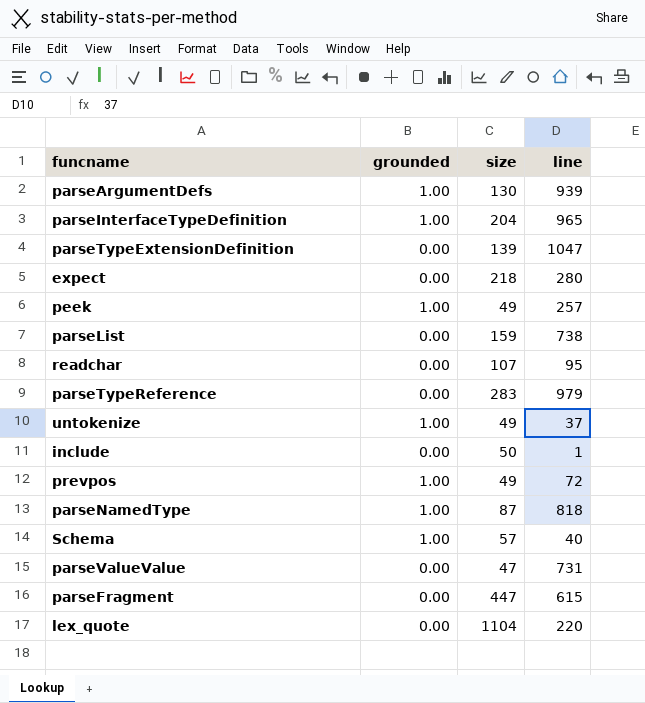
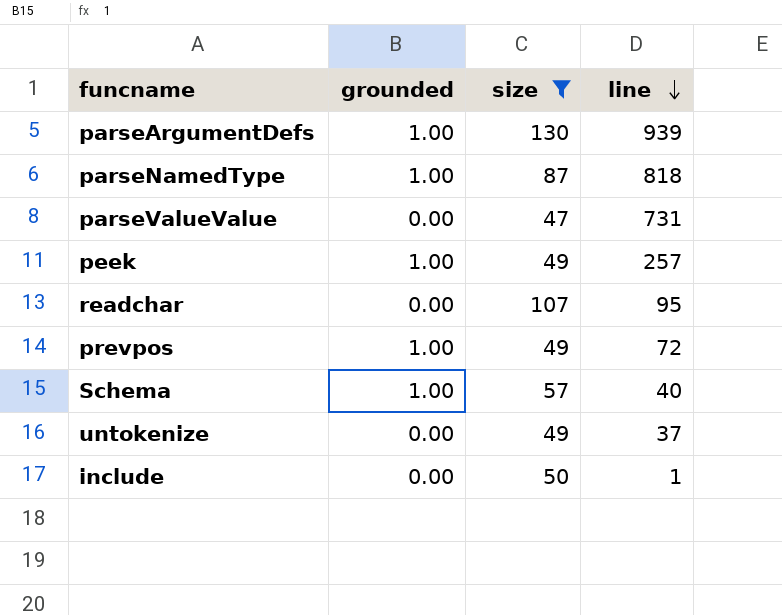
filter: none -> size <= 130
row order: none -> line descending
untokenize | grounded: 1.00 -> 0.00

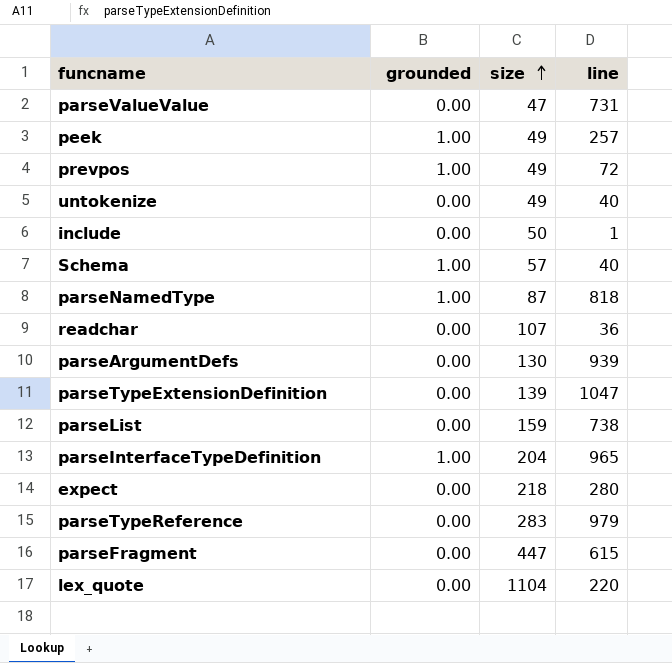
filter: size <= 130 -> none
row order: line descending -> size ascending
untokenize | line: 37 -> 40
readchar | line: 95 -> 36
parseArgumentDefs | grounded: 1.00 -> 0.00

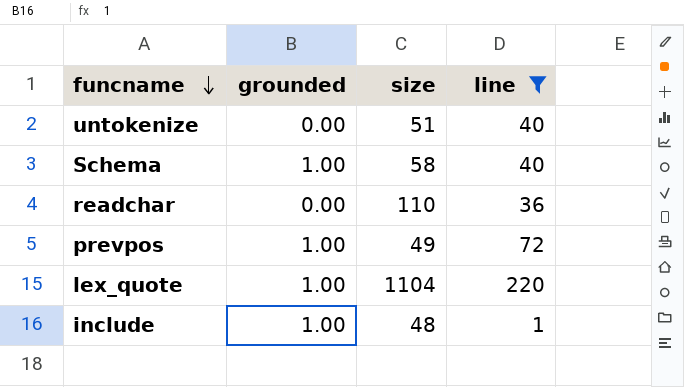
filter: none -> line <= 220
row order: size ascending -> funcname descending
untokenize | size: 49 -> 51
Schema | size: 57 -> 58
readchar | size: 107 -> 110
lex_quote | grounded: 0.00 -> 1.00
include | grounded: 0.00 -> 1.00
include | size: 50 -> 48

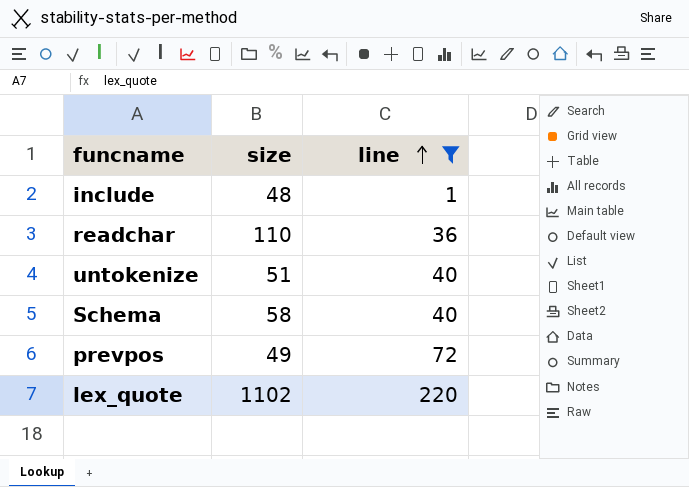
row order: funcname descending -> line ascending
column grounded | position: 2 -> none
lex_quote | size: 1104 -> 1102

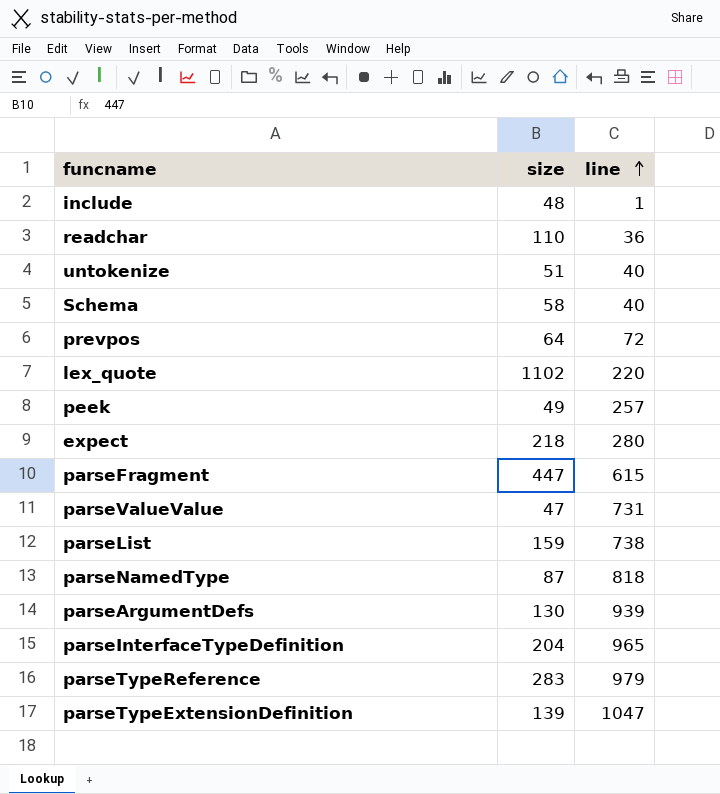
filter: line <= 220 -> none
prevpos | size: 49 -> 64

